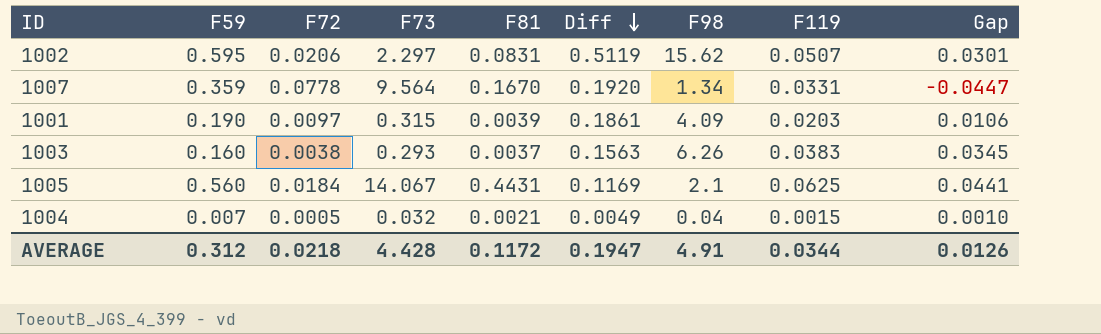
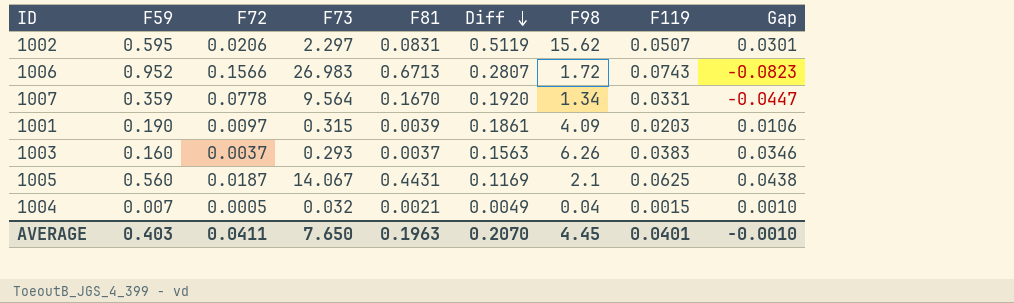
row 1006: none -> 0.952 | 0.1566 | 26.983 | 0.6713 | 0.2807 | 1.72 | 0.0743 | -0.0823
1003 | F72: 0.0038 -> 0.0037
1003 | Gap: 0.0345 -> 0.0346
1005 | F72: 0.0184 -> 0.0187
1005 | Gap: 0.0441 -> 0.0438
AVERAGE | F59: 0.312 -> 0.403
AVERAGE | F72: 0.0218 -> 0.0411
AVERAGE | F73: 4.428 -> 7.650
AVERAGE | F81: 0.1172 -> 0.1963
AVERAGE | Diff: 0.1947 -> 0.2070
AVERAGE | F98: 4.91 -> 4.45
AVERAGE | F119: 0.0344 -> 0.0401
AVERAGE | Gap: 0.0126 -> -0.0010

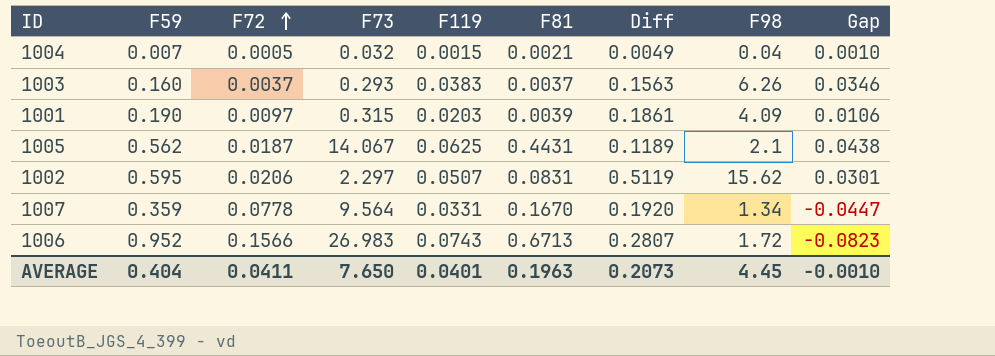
row order: Diff descending -> F72 ascending
column F119 | position: 8 -> 5
1005 | F59: 0.560 -> 0.562
1005 | Diff: 0.1169 -> 0.1189
AVERAGE | F59: 0.403 -> 0.404
AVERAGE | Diff: 0.2070 -> 0.2073

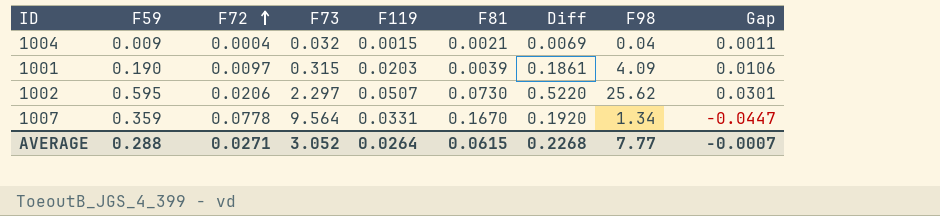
row 1003: 0.160 | 0.0037 | 0.293 | 0.0383 | 0.0037 | 0.1563 | 6.26 | 0.0346 -> none
row 1005: 0.562 | 0.0187 | 14.067 | 0.0625 | 0.4431 | 0.1189 | 2.1 | 0.0438 -> none
row 1006: 0.952 | 0.1566 | 26.983 | 0.0743 | 0.6713 | 0.2807 | 1.72 | -0.0823 -> none
1004 | F59: 0.007 -> 0.009
1004 | F72: 0.0005 -> 0.0004
1004 | Diff: 0.0049 -> 0.0069
1004 | Gap: 0.0010 -> 0.0011
1002 | F81: 0.0831 -> 0.0730
1002 | Diff: 0.5119 -> 0.5220
1002 | F98: 15.62 -> 25.62
AVERAGE | F59: 0.404 -> 0.288
AVERAGE | F72: 0.0411 -> 0.0271
AVERAGE | F73: 7.650 -> 3.052
AVERAGE | F119: 0.0401 -> 0.0264
AVERAGE | F81: 0.1963 -> 0.0615
AVERAGE | Diff: 0.2073 -> 0.2268
AVERAGE | F98: 4.45 -> 7.77
AVERAGE | Gap: -0.0010 -> -0.0007

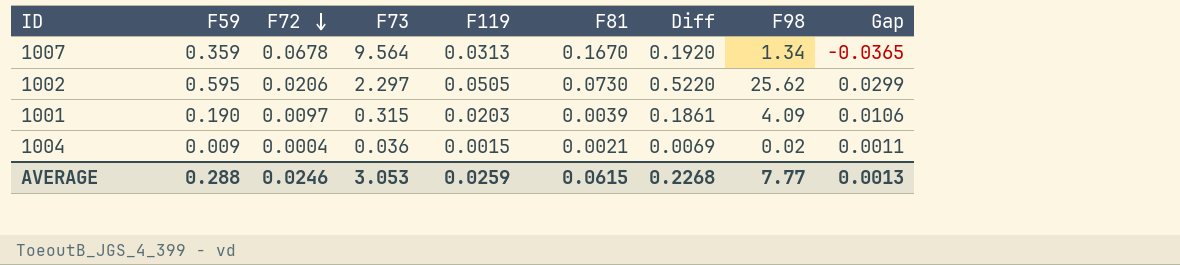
row order: F72 ascending -> F72 descending
1007 | F72: 0.0778 -> 0.0678
1007 | F119: 0.0331 -> 0.0313
1007 | Gap: -0.0447 -> -0.0365
1002 | F119: 0.0507 -> 0.0505
1002 | Gap: 0.0301 -> 0.0299
1004 | F73: 0.032 -> 0.036
1004 | F98: 0.04 -> 0.02
AVERAGE | F72: 0.0271 -> 0.0246
AVERAGE | F73: 3.052 -> 3.053
AVERAGE | F119: 0.0264 -> 0.0259
AVERAGE | Gap: -0.0007 -> 0.0013

